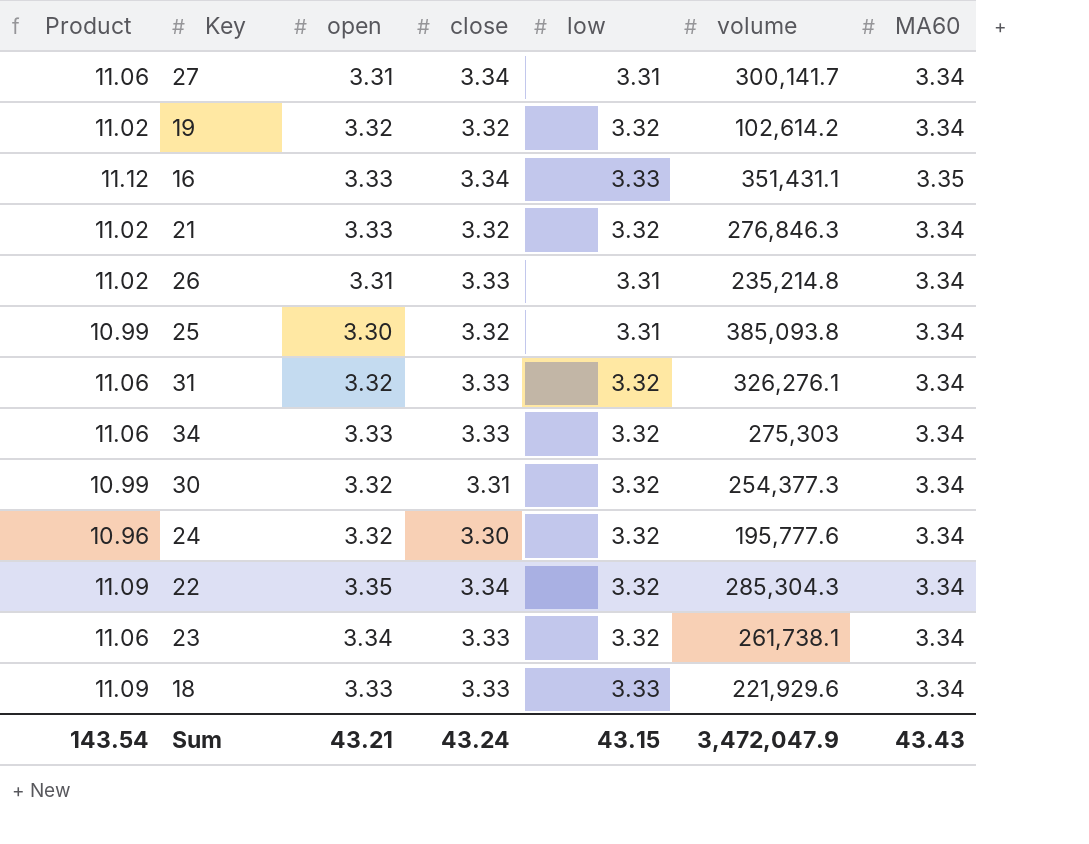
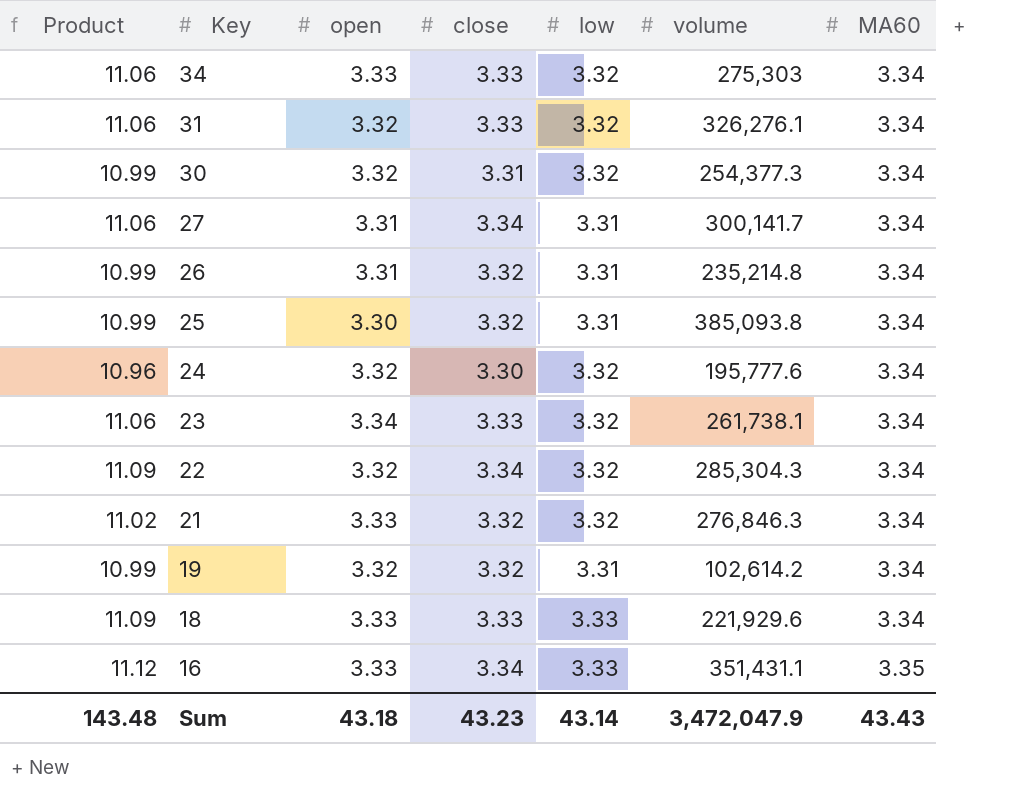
row order: none -> Key descending
26 | Product: 11.02 -> 10.99
26 | close: 3.33 -> 3.32
22 | open: 3.35 -> 3.32
19 | Product: 11.02 -> 10.99
19 | low: 3.32 -> 3.31
Sum | Product: 143.54 -> 143.48
Sum | open: 43.21 -> 43.18
Sum | close: 43.24 -> 43.23
Sum | low: 43.15 -> 43.14

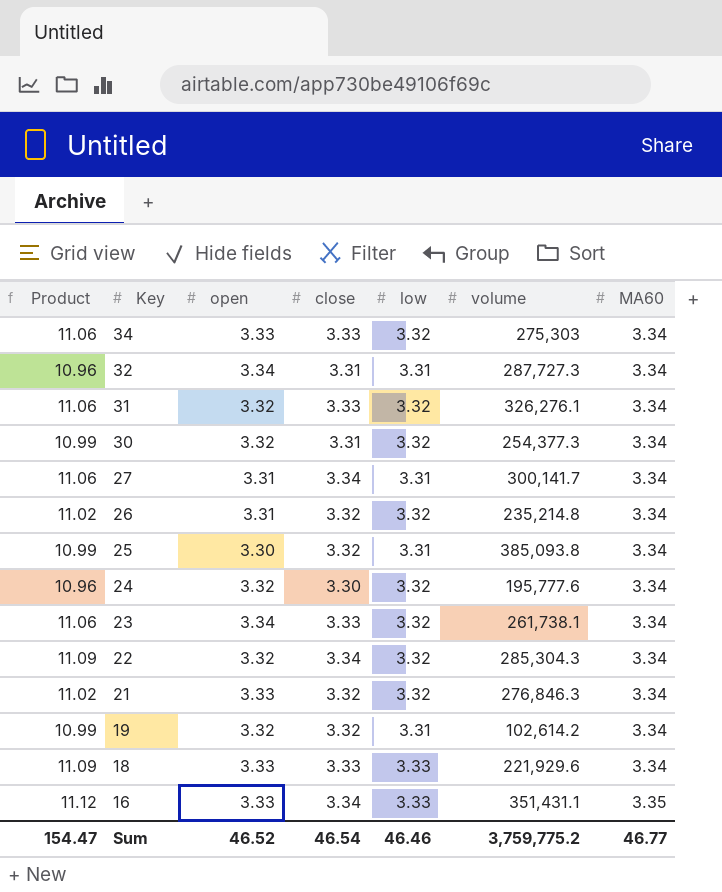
row 32: none -> 10.96 | 3.34 | 3.31 | 3.31 | 287,727.3 | 3.34
26 | Product: 10.99 -> 11.02
26 | low: 3.31 -> 3.32
Sum | Product: 143.48 -> 154.47
Sum | open: 43.18 -> 46.52
Sum | close: 43.23 -> 46.54
Sum | low: 43.14 -> 46.46
Sum | volume: 3,472,047.9 -> 3,759,775.2
Sum | MA60: 43.43 -> 46.77

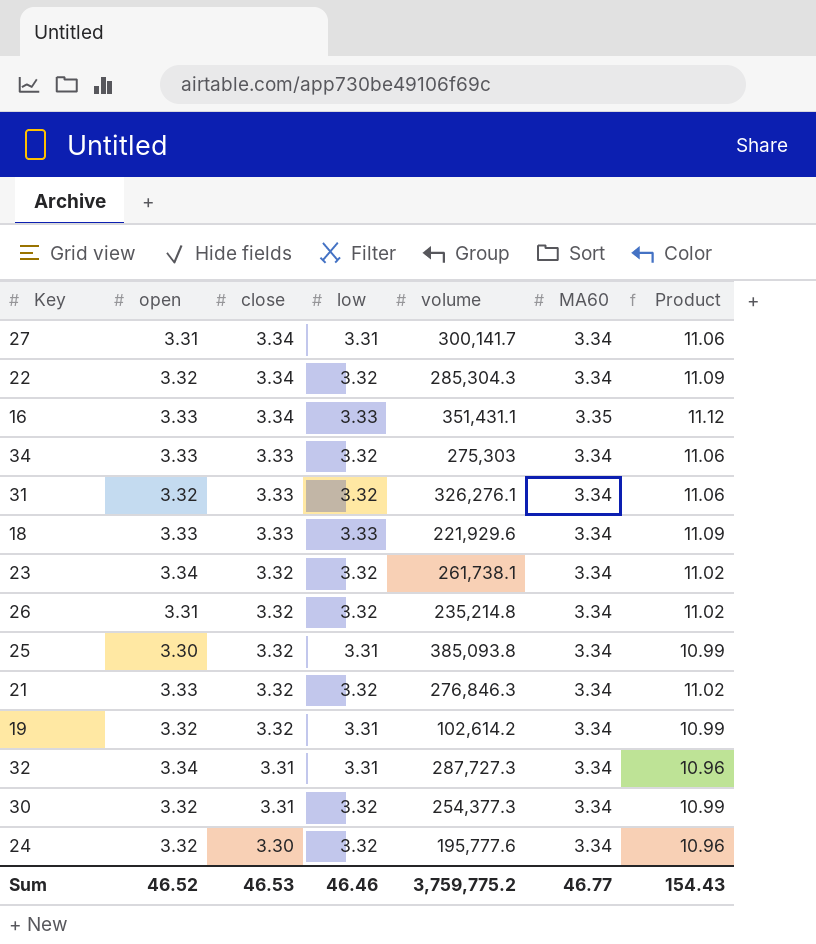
row order: Key descending -> close descending
column Product | position: 1 -> 7
23 | close: 3.33 -> 3.32
23 | Product: 11.06 -> 11.02
Sum | close: 46.54 -> 46.53
Sum | Product: 154.47 -> 154.43

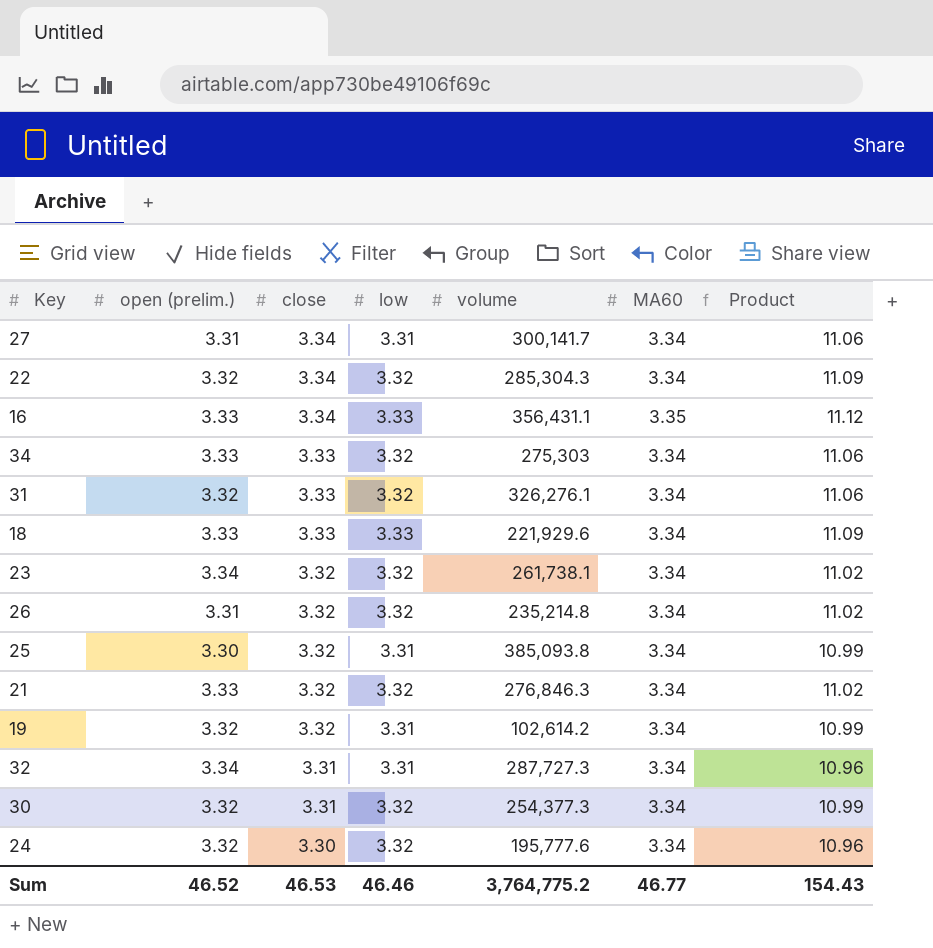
column name: open -> open (prelim.)
16 | volume: 351,431.1 -> 356,431.1
Sum | volume: 3,759,775.2 -> 3,764,775.2

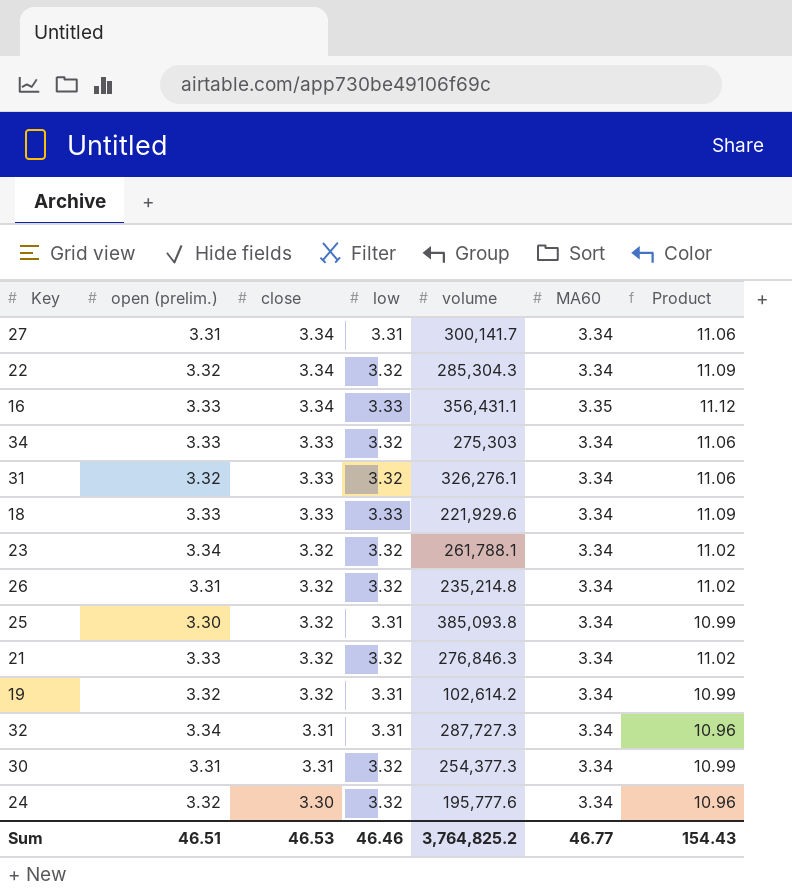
23 | volume: 261,738.1 -> 261,788.1
30 | open (prelim.): 3.32 -> 3.31
Sum | open (prelim.): 46.52 -> 46.51
Sum | volume: 3,764,775.2 -> 3,764,825.2

